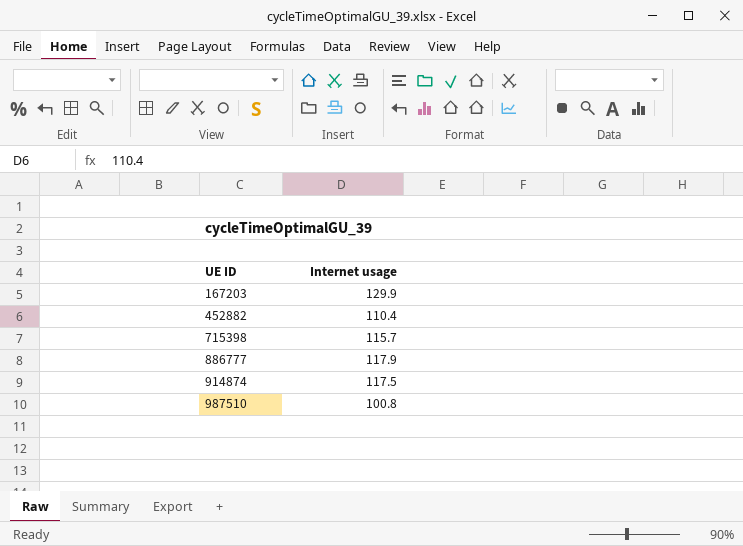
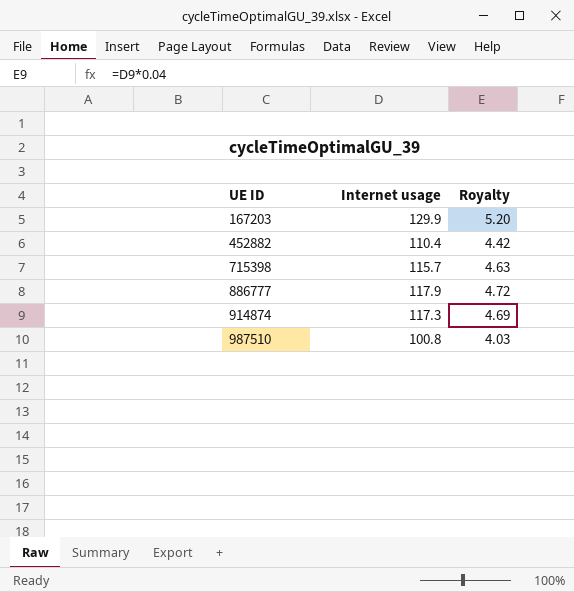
column Royalty | formula: none -> [Internet usage] * 0.04
914874 | Internet usage: 117.5 -> 117.3

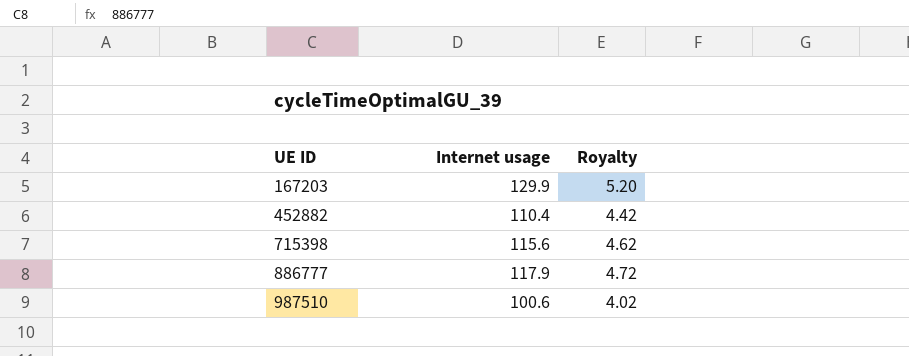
row 914874: 117.3 | 4.69 -> none
715398 | Internet usage: 115.7 -> 115.6
715398 | Royalty: 4.63 -> 4.62
987510 | Internet usage: 100.8 -> 100.6
987510 | Royalty: 4.03 -> 4.02

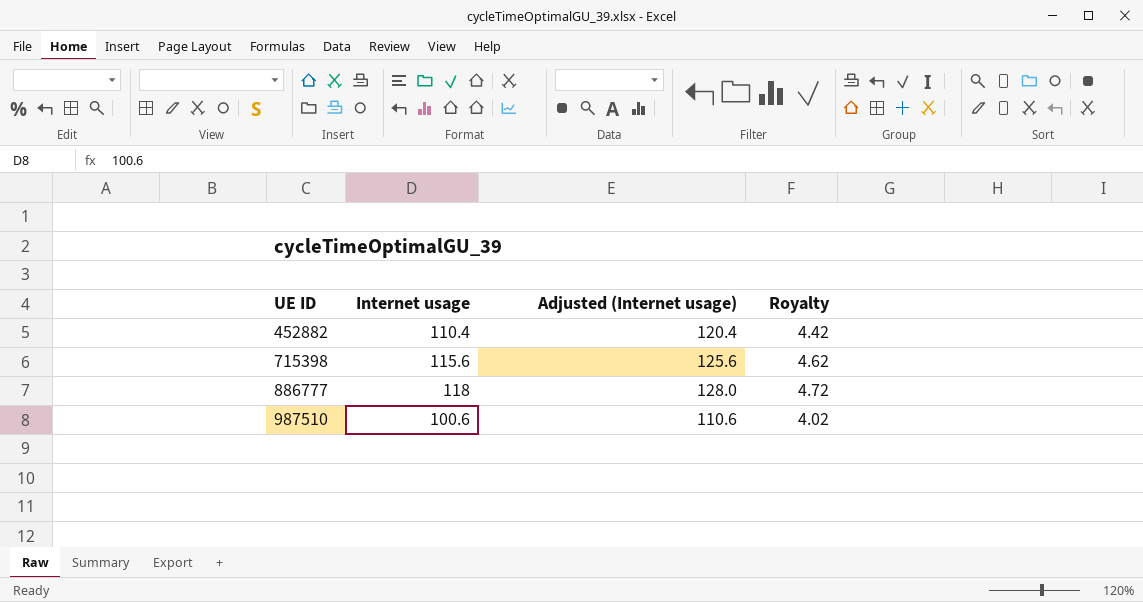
column Adjusted (Internet usage) | formula: none -> [Internet usage] + 10
row 167203: 129.9 | 5.20 -> none
886777 | Internet usage: 117.9 -> 118

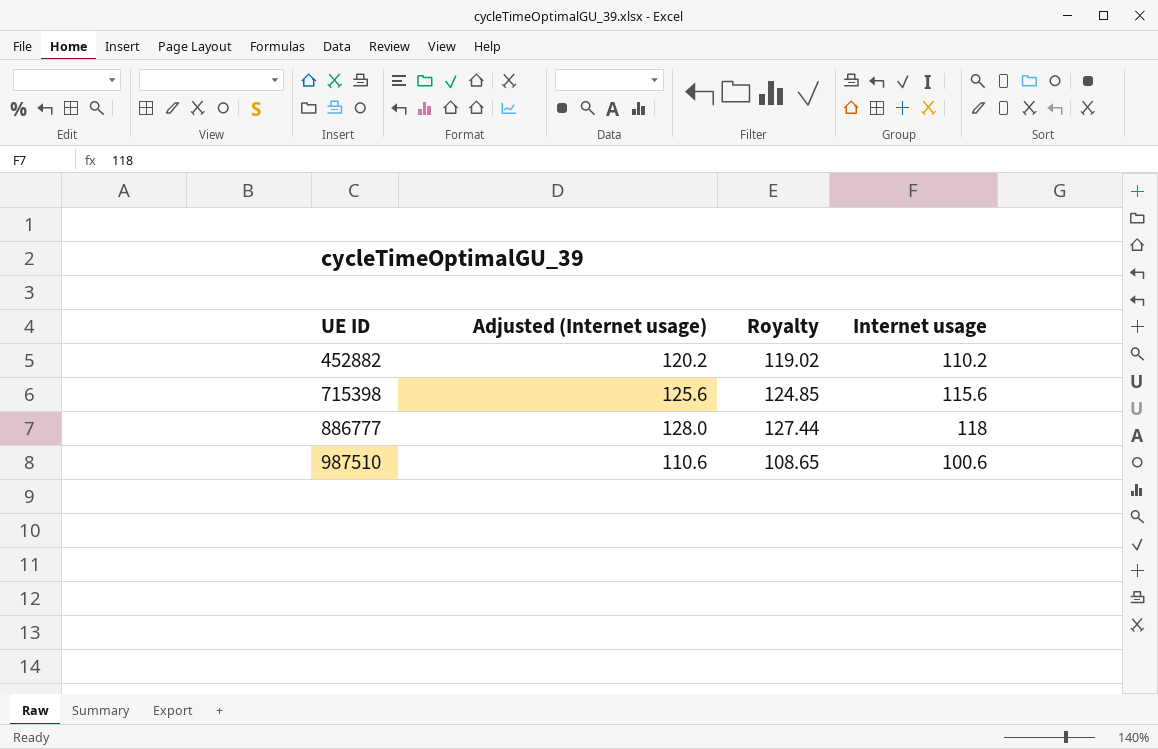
column Royalty | formula: [Internet usage] * 0.04 -> [Internet usage] * 1.08
column Internet usage | position: 2 -> 4
452882 | Adjusted (Internet usage): 120.4 -> 120.2
452882 | Internet usage: 110.4 -> 110.2

